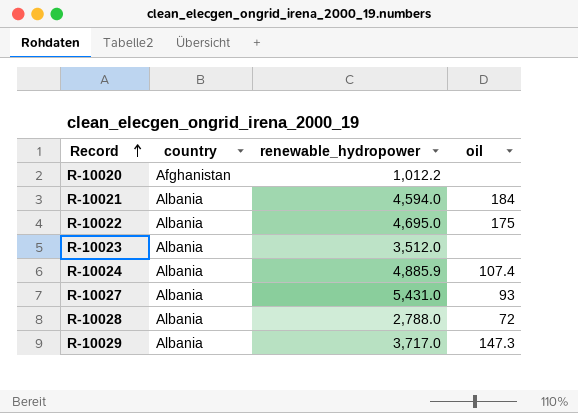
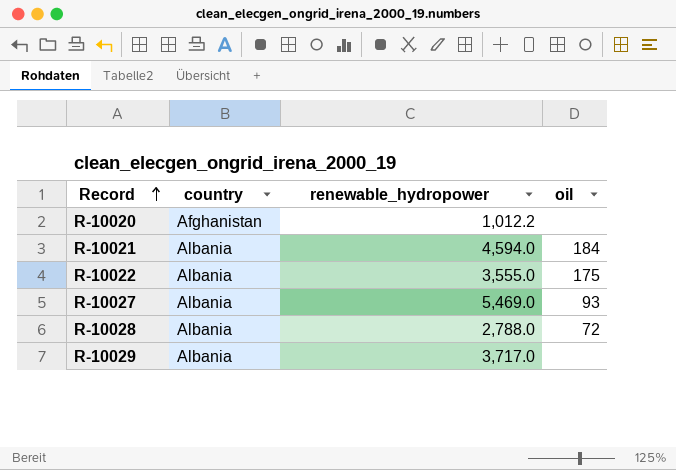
row R-10023: Albania | 3,512.0 | none -> none
row R-10024: Albania | 4,885.9 | 107.4 -> none
R-10022 | renewable_hydropower: 4,695.0 -> 3,555.0
R-10027 | renewable_hydropower: 5,431.0 -> 5,469.0
R-10029 | oil: 147.3 -> none

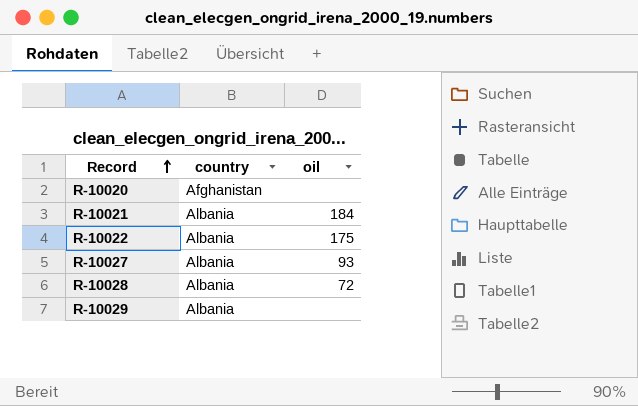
column renewable_hydropower | position: 3 -> none

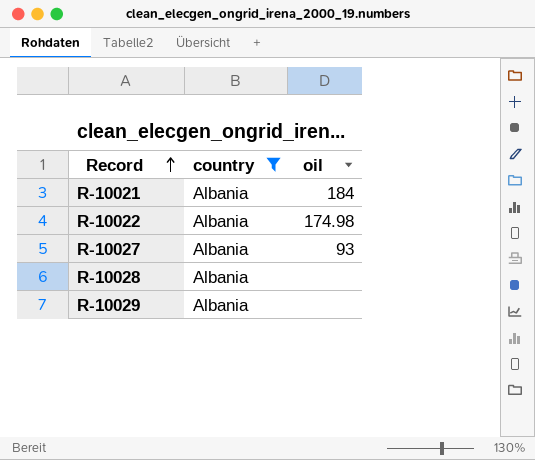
filter: none -> country = Albania
R-10022 | oil: 175 -> 174.98
R-10028 | oil: 72 -> none

